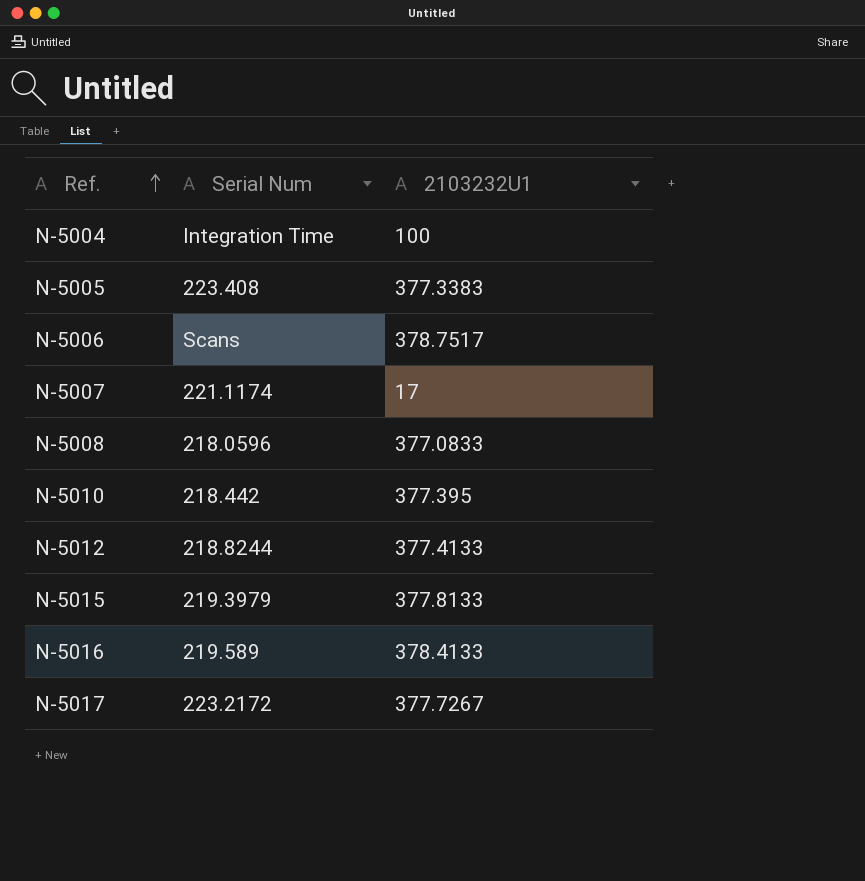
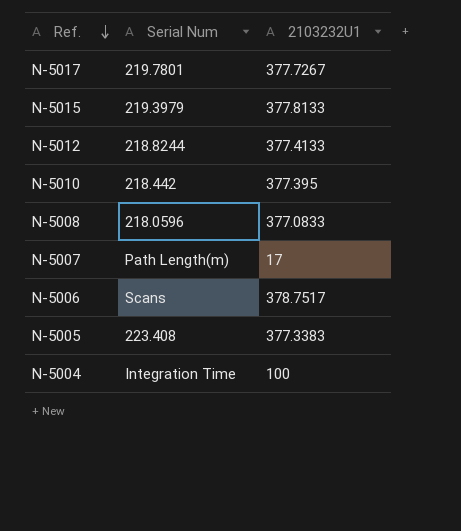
row order: Ref. ascending -> Ref. descending
row N-5016: 219.589 | 378.4133 -> none
N-5017 | Serial Num: 223.2172 -> 219.7801
N-5007 | Serial Num: 221.1174 -> Path Length(m)

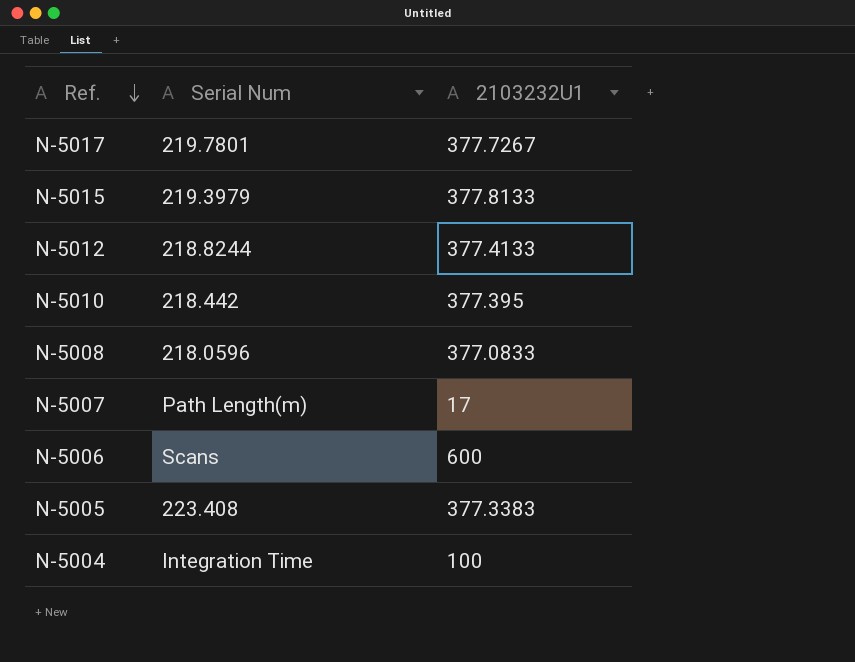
N-5006 | 2103232U1: 378.7517 -> 600

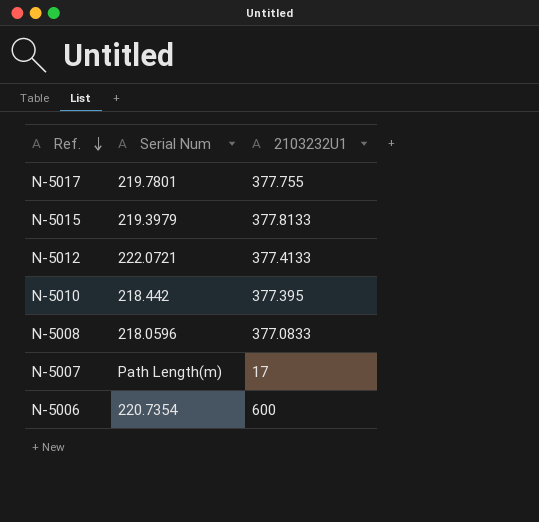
row N-5005: 223.408 | 377.3383 -> none
row N-5004: Integration Time | 100 -> none
N-5017 | 2103232U1: 377.7267 -> 377.755
N-5012 | Serial Num: 218.8244 -> 222.0721
N-5006 | Serial Num: Scans -> 220.7354

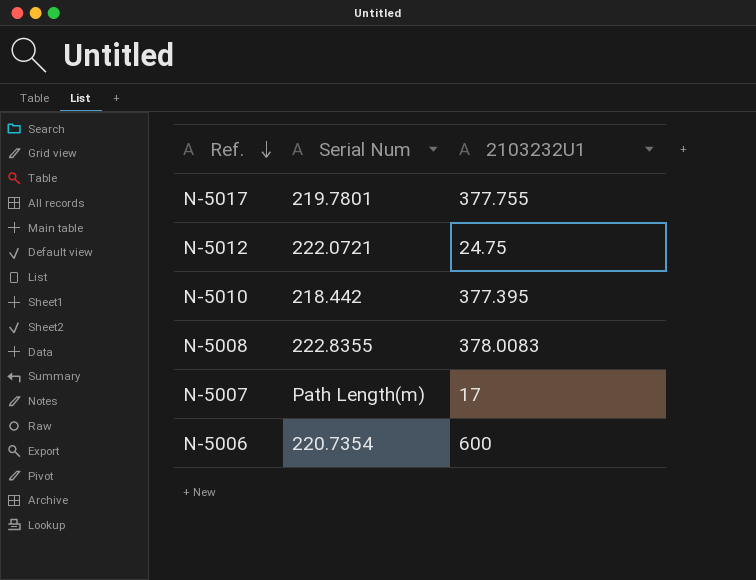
row N-5015: 219.3979 | 377.8133 -> none
N-5012 | 2103232U1: 377.4133 -> 24.75
N-5008 | Serial Num: 218.0596 -> 222.8355
N-5008 | 2103232U1: 377.0833 -> 378.0083

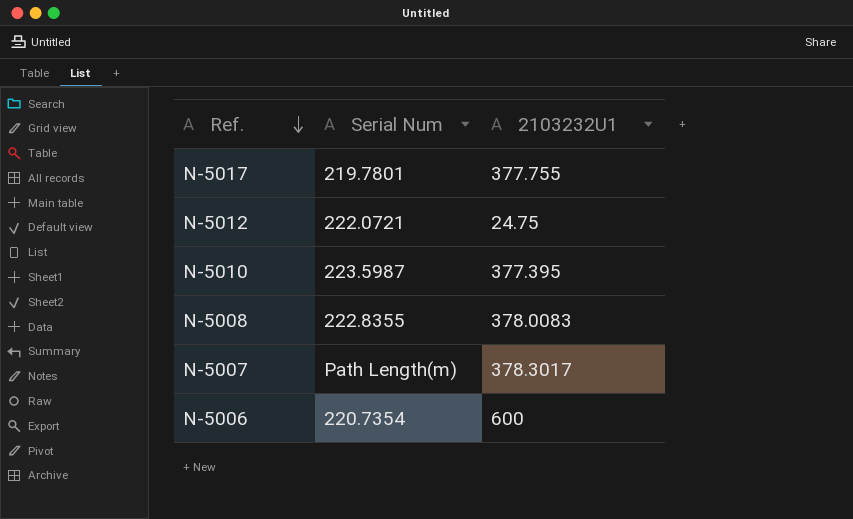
N-5010 | Serial Num: 218.442 -> 223.5987
N-5007 | 2103232U1: 17 -> 378.3017

